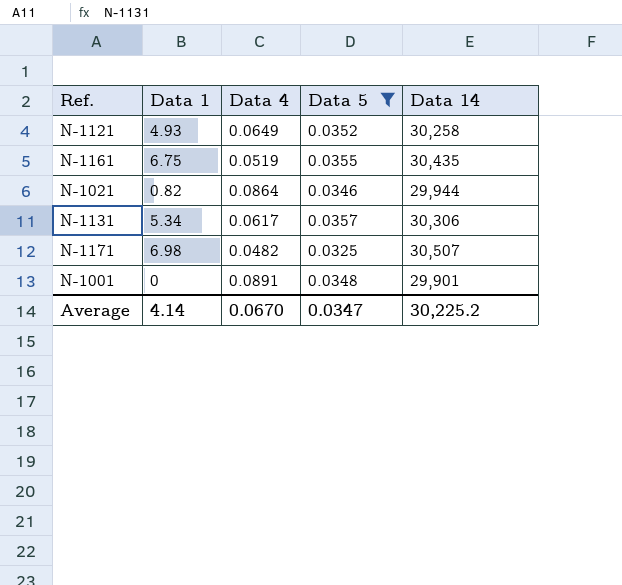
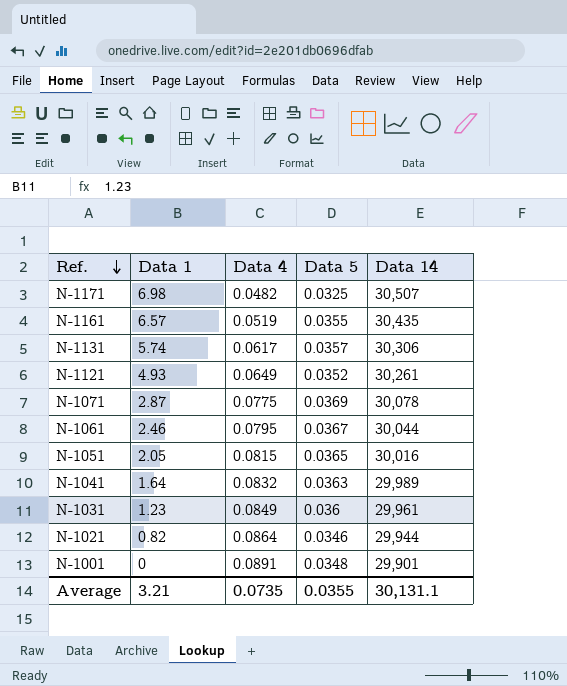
filter: Data 5 <= 0.0357 -> none
row order: none -> Ref. descending
N-1161 | Data 1: 6.75 -> 6.57
N-1131 | Data 1: 5.34 -> 5.74
N-1121 | Data 14: 30,258 -> 30,261
Average | Data 1: 4.14 -> 3.21
Average | Data 4: 0.0670 -> 0.0735
Average | Data 5: 0.0347 -> 0.0355
Average | Data 14: 30,225.2 -> 30,131.1

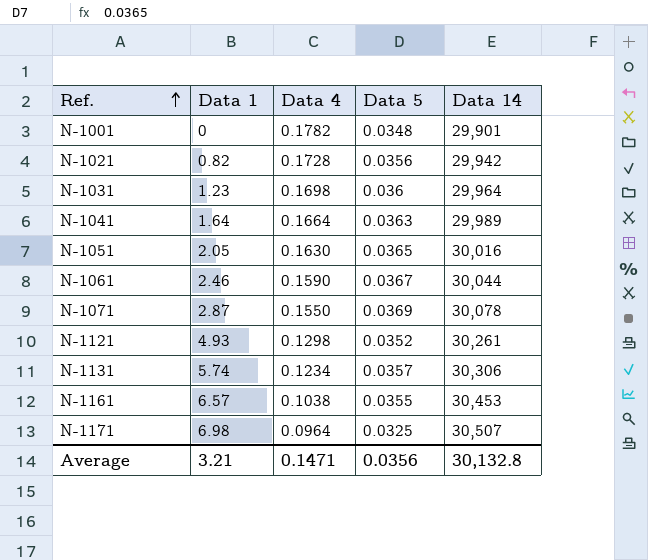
row order: Ref. descending -> Ref. ascending
N-1001 | Data 4: 0.0891 -> 0.1782
N-1021 | Data 4: 0.0864 -> 0.1728
N-1021 | Data 5: 0.0346 -> 0.0356
N-1021 | Data 14: 29,944 -> 29,942
N-1031 | Data 4: 0.0849 -> 0.1698
N-1031 | Data 14: 29,961 -> 29,964
N-1041 | Data 4: 0.0832 -> 0.1664
N-1051 | Data 4: 0.0815 -> 0.1630
N-1061 | Data 4: 0.0795 -> 0.1590
N-1071 | Data 4: 0.0775 -> 0.1550
N-1121 | Data 4: 0.0649 -> 0.1298
N-1131 | Data 4: 0.0617 -> 0.1234
N-1161 | Data 4: 0.0519 -> 0.1038
N-1161 | Data 14: 30,435 -> 30,453
N-1171 | Data 4: 0.0482 -> 0.0964
Average | Data 4: 0.0735 -> 0.1471
Average | Data 5: 0.0355 -> 0.0356
Average | Data 14: 30,131.1 -> 30,132.8

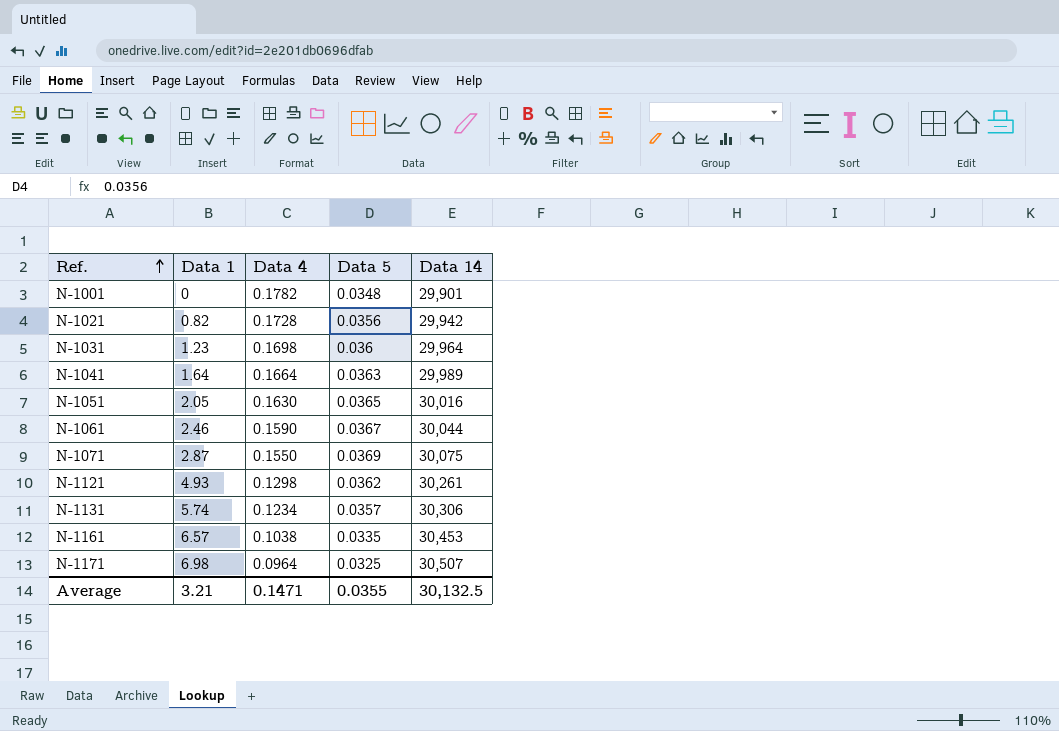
N-1071 | Data 14: 30,078 -> 30,075
N-1121 | Data 5: 0.0352 -> 0.0362
N-1161 | Data 5: 0.0355 -> 0.0335
Average | Data 5: 0.0356 -> 0.0355
Average | Data 14: 30,132.8 -> 30,132.5

